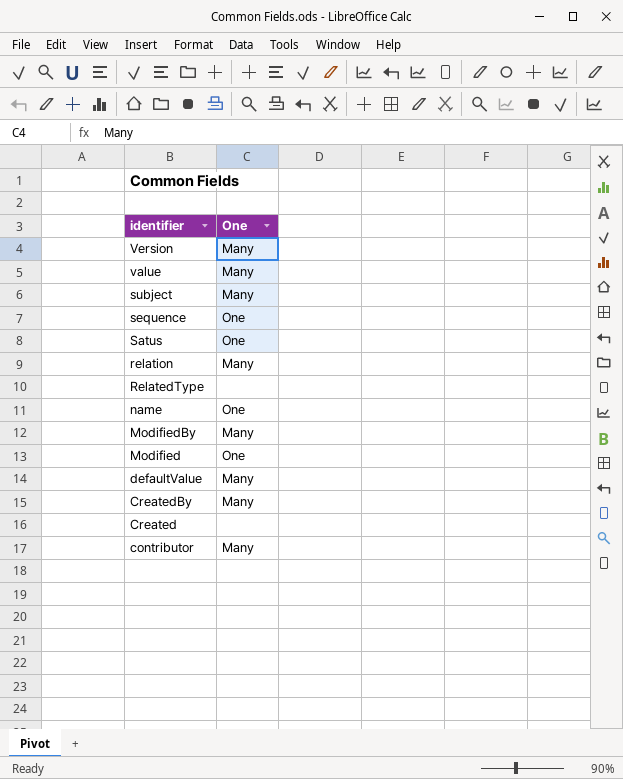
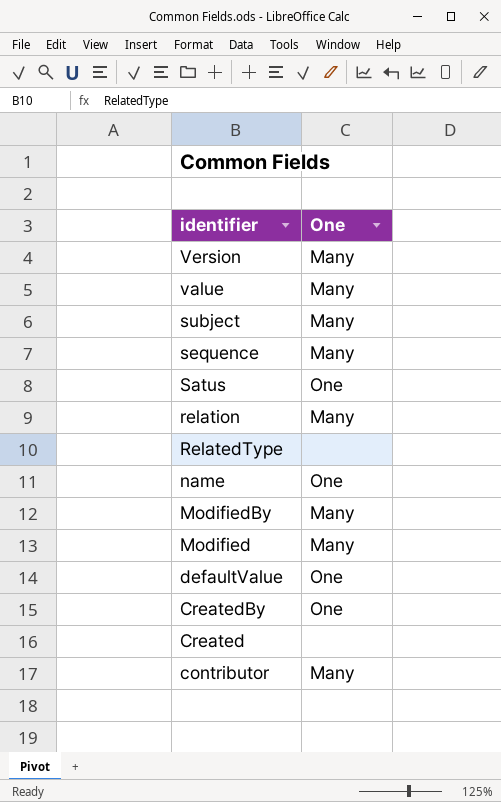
sequence | One: One -> Many
Modified | One: One -> Many
defaultValue | One: Many -> One
CreatedBy | One: Many -> One

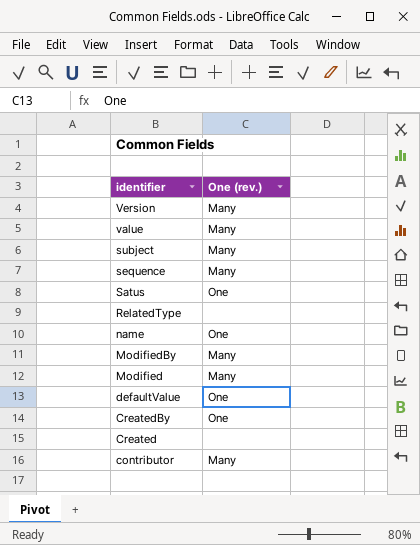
column name: One -> One (rev.)
row relation: Many -> none

